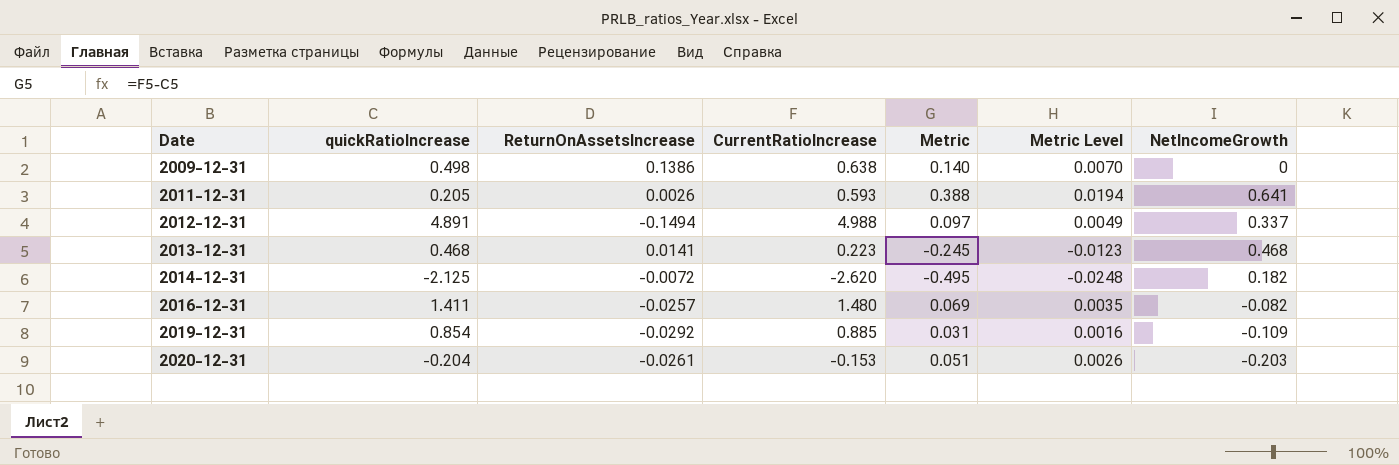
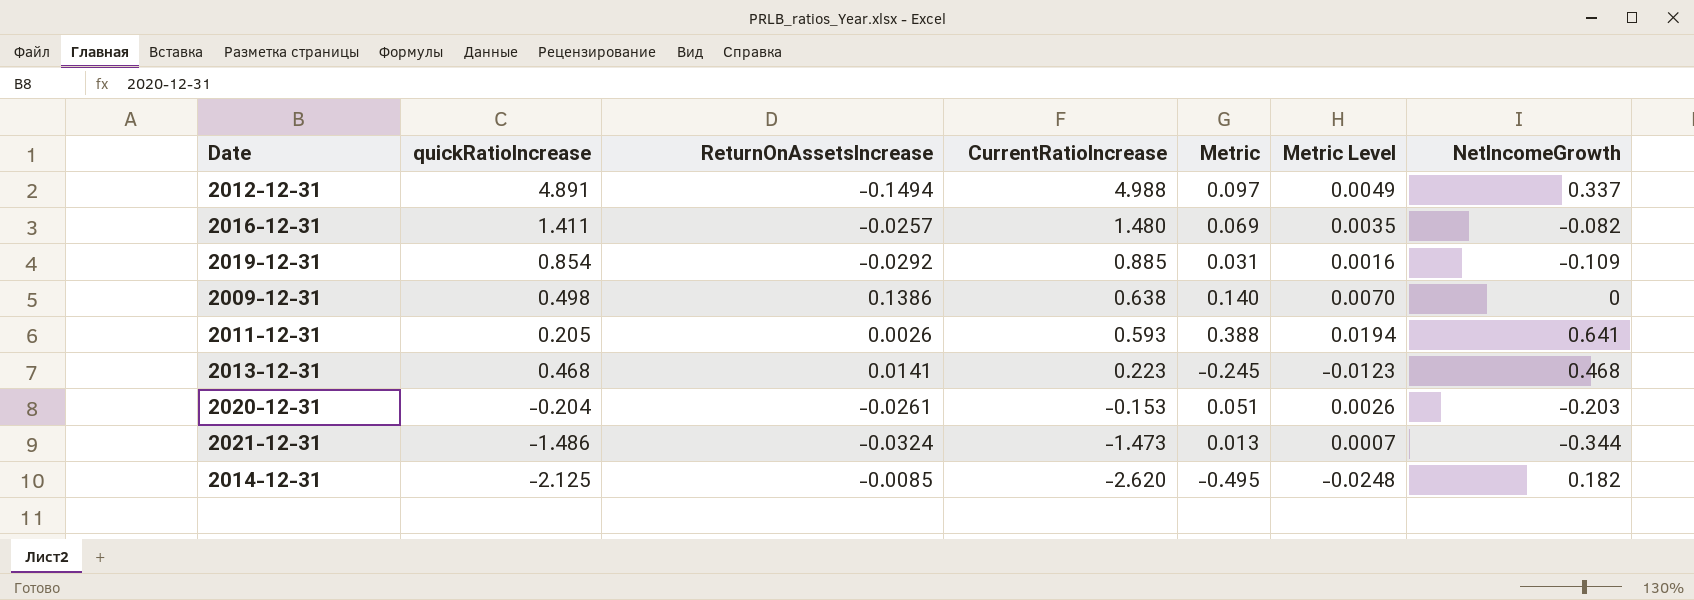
row order: Date ascending -> CurrentRatioIncrease descending
row 2021-12-31: none -> -1.486 | -0.0324 | -1.473 | 0.013 | 0.0007 | -0.344
2014-12-31 | ReturnOnAssetsIncrease: -0.0072 -> -0.0085

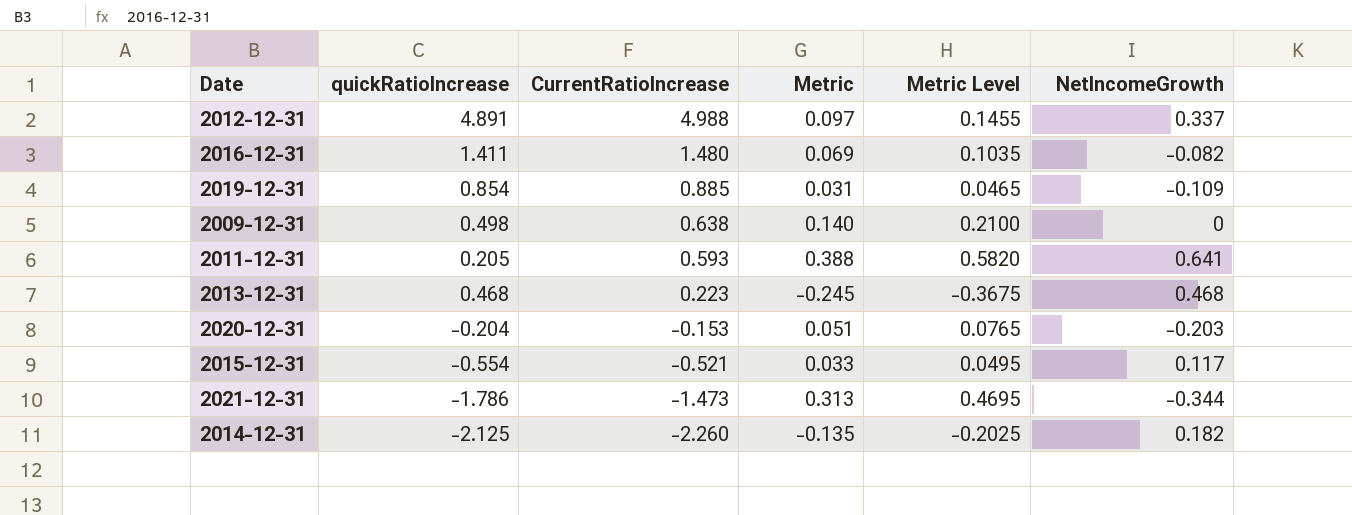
column ReturnOnAssetsIncrease | position: 3 -> none
column Metric Level | formula: [Metric] * 0.05 -> [Metric] * 1.5
row 2015-12-31: none -> -0.554 | -0.521 | 0.033 | 0.0495 | 0.117
2021-12-31 | quickRatioIncrease: -1.486 -> -1.786
2021-12-31 | Metric: 0.013 -> 0.313
2014-12-31 | CurrentRatioIncrease: -2.620 -> -2.260
2014-12-31 | Metric: -0.495 -> -0.135

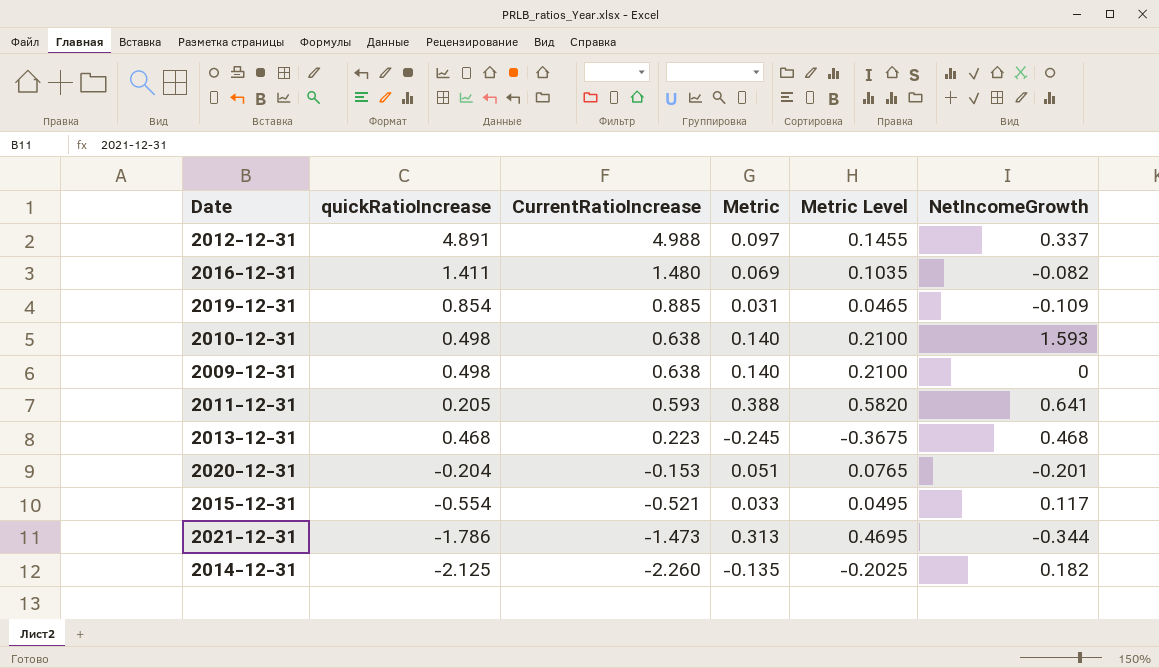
row 2010-12-31: none -> 0.498 | 0.638 | 0.140 | 0.2100 | 1.593
2020-12-31 | NetIncomeGrowth: -0.203 -> -0.201

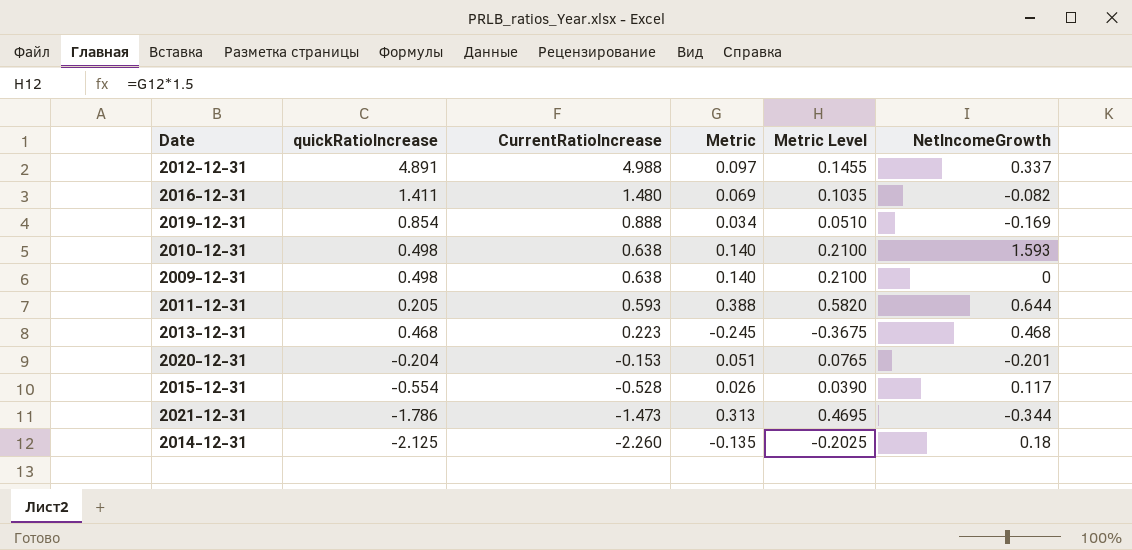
2019-12-31 | CurrentRatioIncrease: 0.885 -> 0.888
2019-12-31 | Metric: 0.031 -> 0.034
2019-12-31 | Metric Level: 0.0465 -> 0.0510
2019-12-31 | NetIncomeGrowth: -0.109 -> -0.169
2011-12-31 | NetIncomeGrowth: 0.641 -> 0.644
2015-12-31 | CurrentRatioIncrease: -0.521 -> -0.528
2015-12-31 | Metric: 0.033 -> 0.026
2015-12-31 | Metric Level: 0.0495 -> 0.0390
2014-12-31 | NetIncomeGrowth: 0.182 -> 0.18

